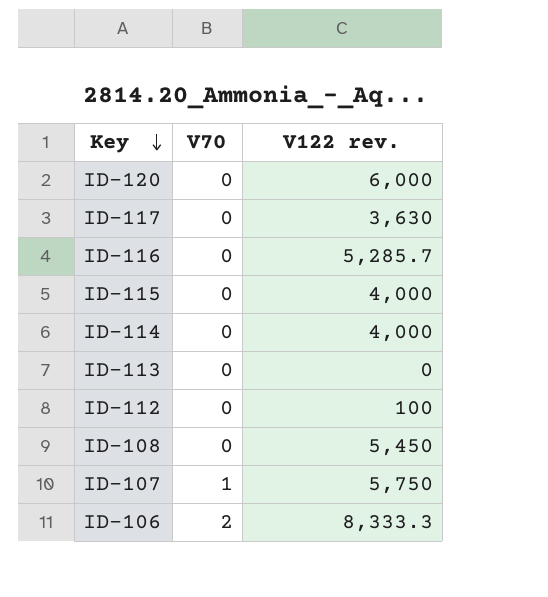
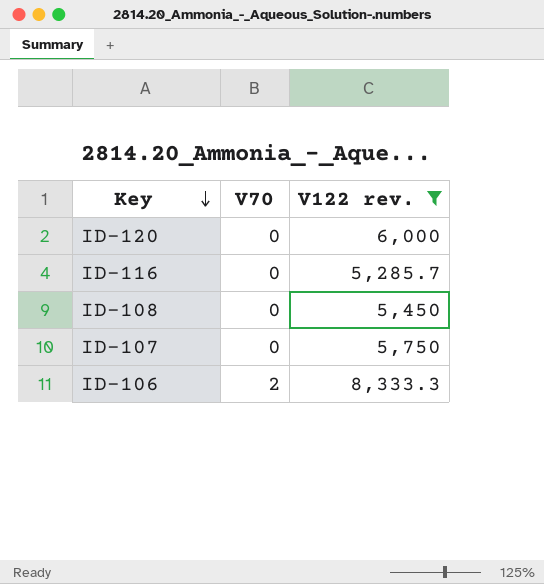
filter: none -> V122 rev. >= 5,285.7
ID-107 | V70: 1 -> 0

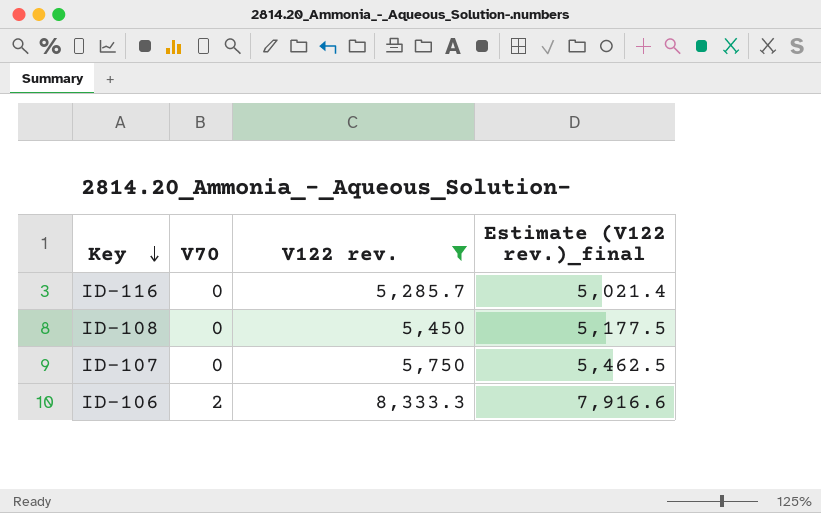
column Estimate (V122 rev.)_final | formula: none -> [V122 rev.] * 0.95
row ID-120: 0 | 6,000 -> none

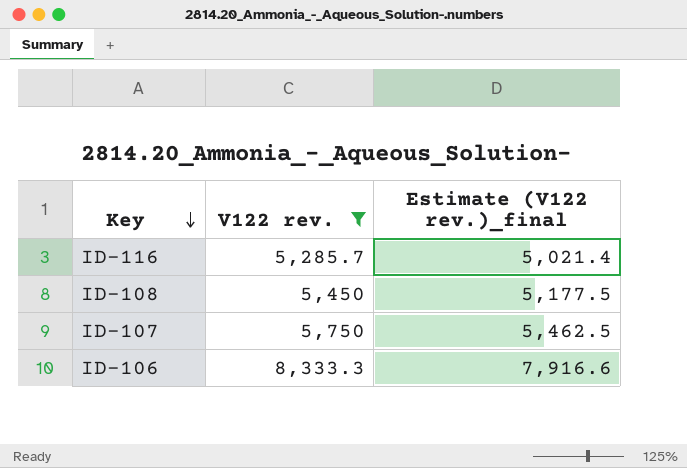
column V70 | position: 2 -> none

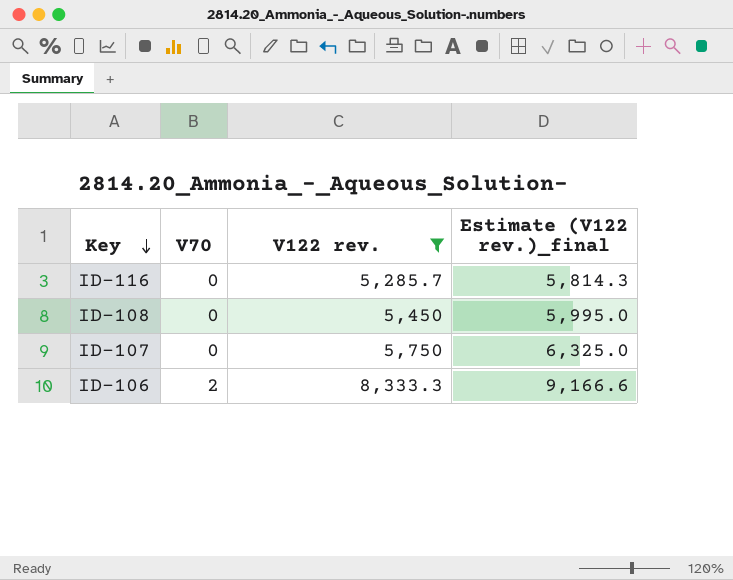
column V70 | position: none -> 2
column Estimate (V122 rev.)_final | formula: [V122 rev.] * 0.95 -> [V122 rev.] * 1.1

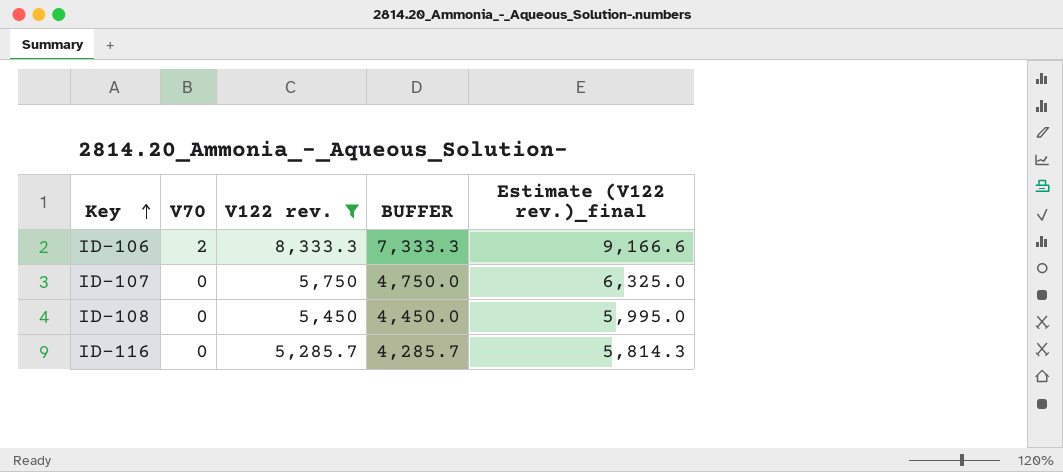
row order: Key descending -> Key ascending
column BUFFER | formula: none -> [V122 rev.] - 1000

